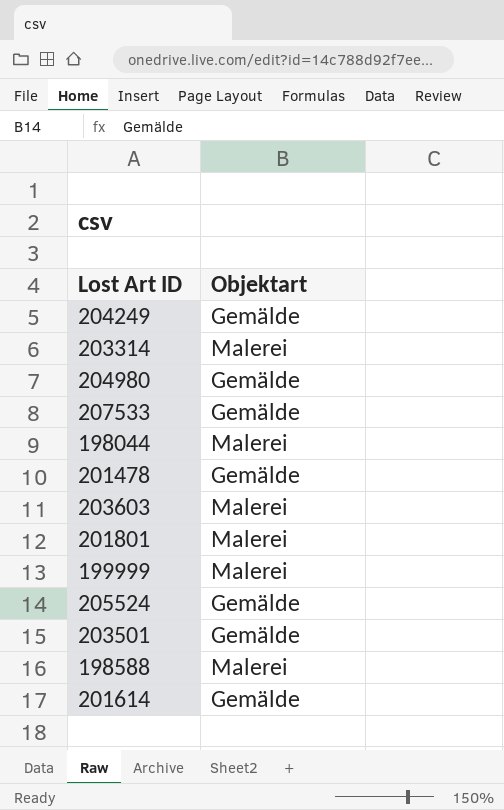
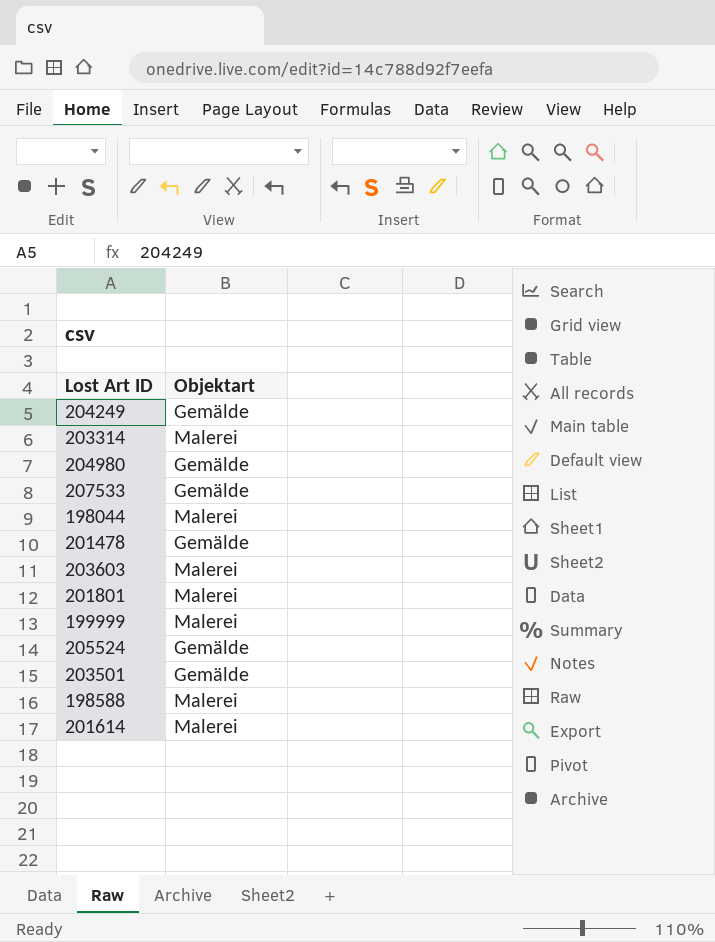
201614 | Objektart: Gemälde -> Malerei

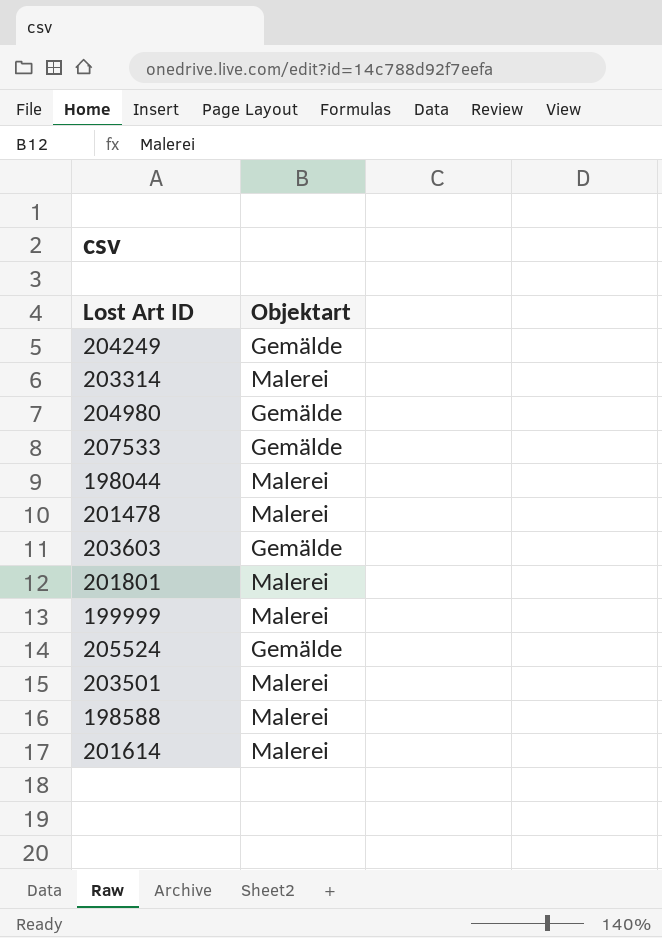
201478 | Objektart: Gemälde -> Malerei
203603 | Objektart: Malerei -> Gemälde
203501 | Objektart: Gemälde -> Malerei

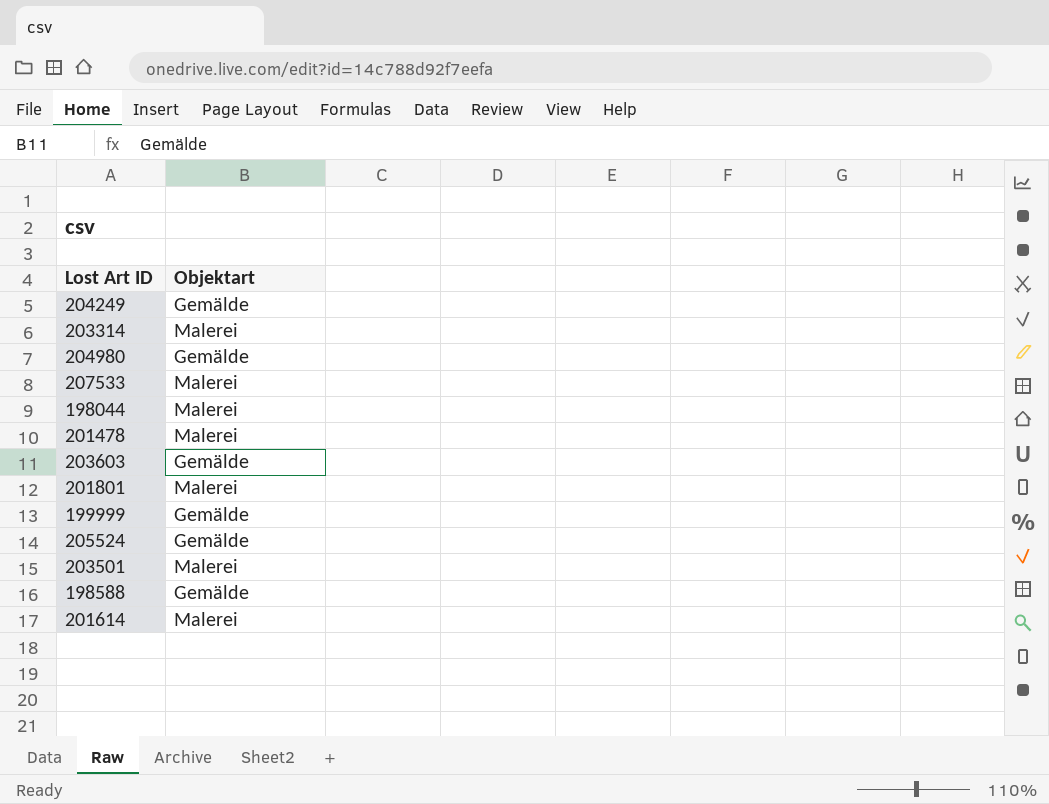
207533 | Objektart: Gemälde -> Malerei
199999 | Objektart: Malerei -> Gemälde
198588 | Objektart: Malerei -> Gemälde

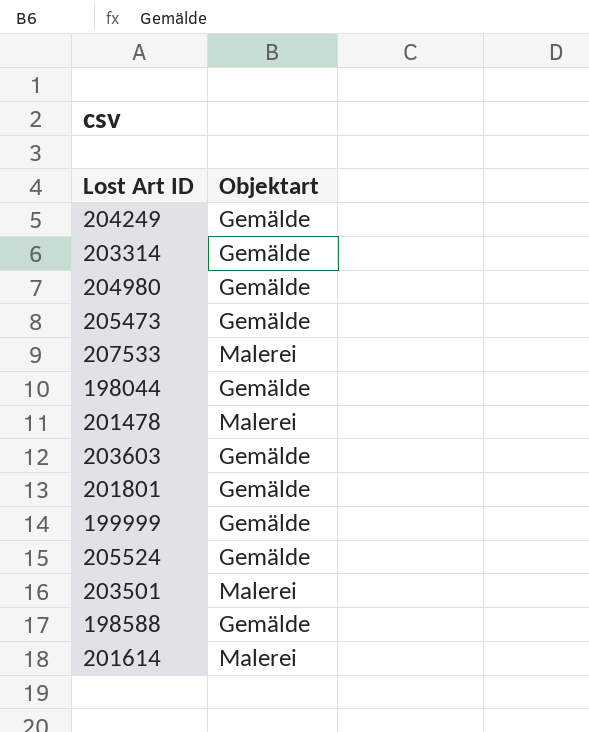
203314 | Objektart: Malerei -> Gemälde
row 205473: none -> Gemälde
198044 | Objektart: Malerei -> Gemälde
201801 | Objektart: Malerei -> Gemälde

